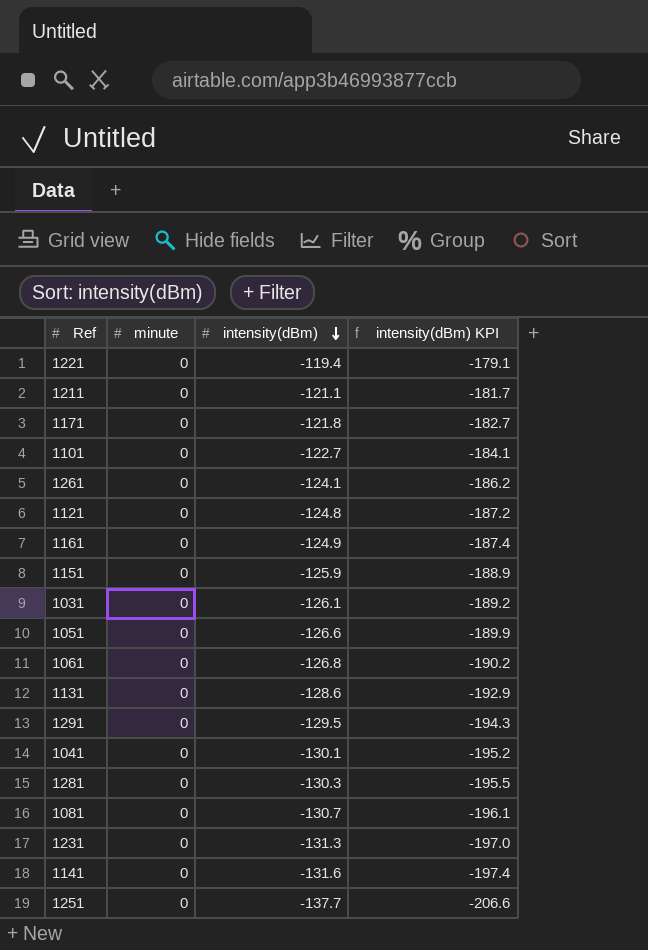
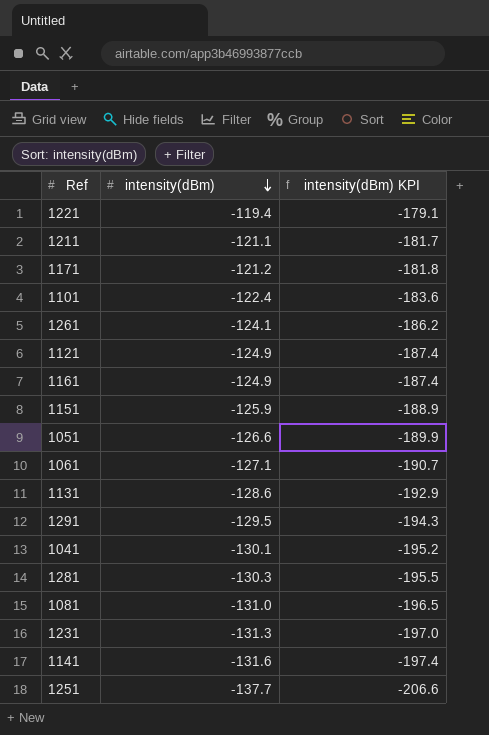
column minute | position: 2 -> none
row 1031: 0 | -126.1 | -189.2 -> none
1171 | intensity(dBm): -121.8 -> -121.2
1171 | intensity(dBm) KPI: -182.7 -> -181.8
1101 | intensity(dBm): -122.7 -> -122.4
1101 | intensity(dBm) KPI: -184.1 -> -183.6
1121 | intensity(dBm): -124.8 -> -124.9
1121 | intensity(dBm) KPI: -187.2 -> -187.4
1061 | intensity(dBm): -126.8 -> -127.1
1061 | intensity(dBm) KPI: -190.2 -> -190.7
1081 | intensity(dBm): -130.7 -> -131.0
1081 | intensity(dBm) KPI: -196.1 -> -196.5

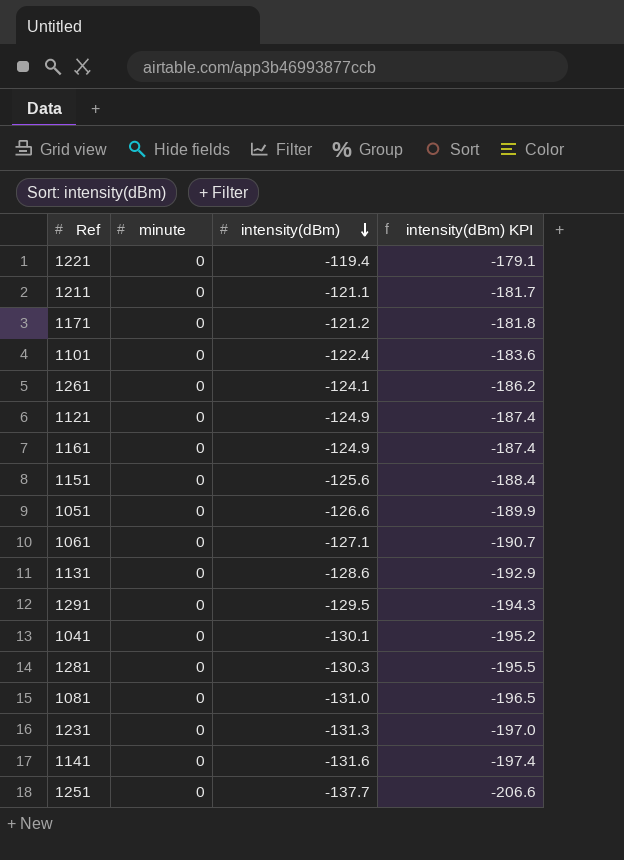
column minute | position: none -> 2
1151 | intensity(dBm): -125.9 -> -125.6
1151 | intensity(dBm) KPI: -188.9 -> -188.4

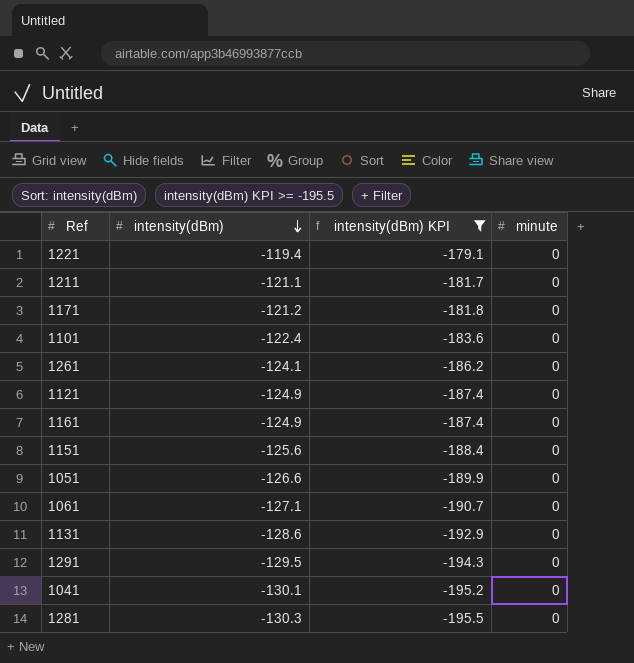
filter: none -> intensity(dBm) KPI >= -195.5
column minute | position: 2 -> 4

